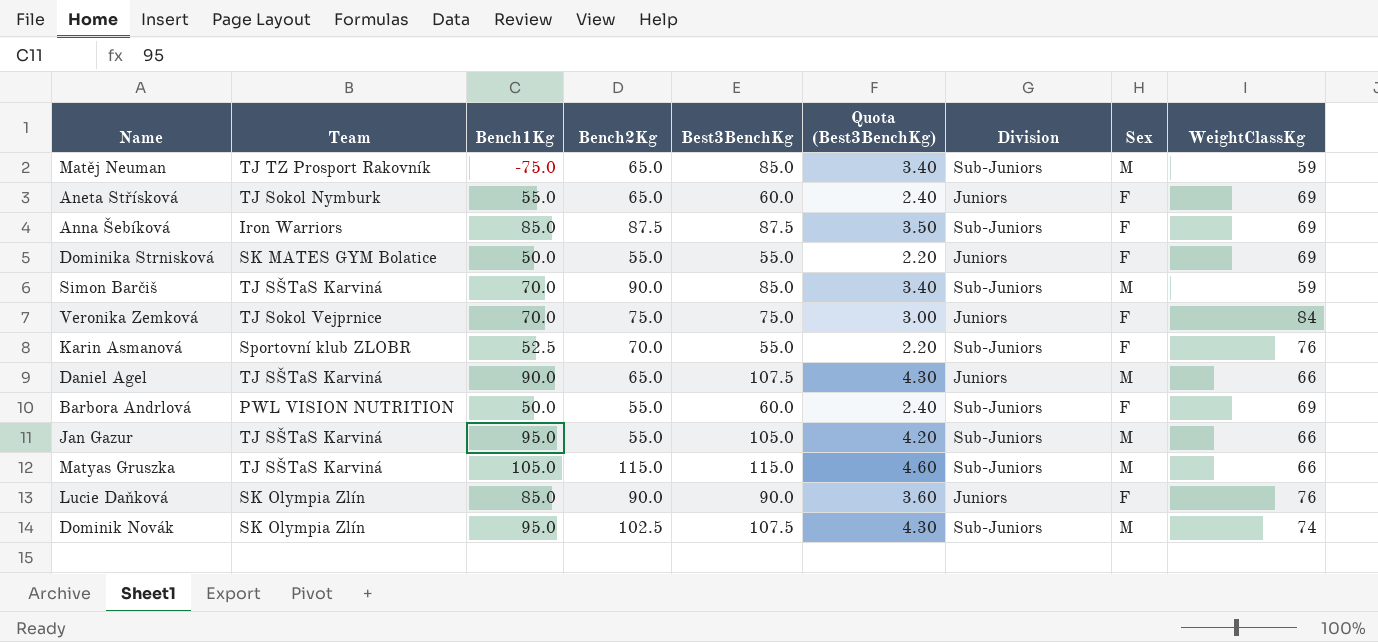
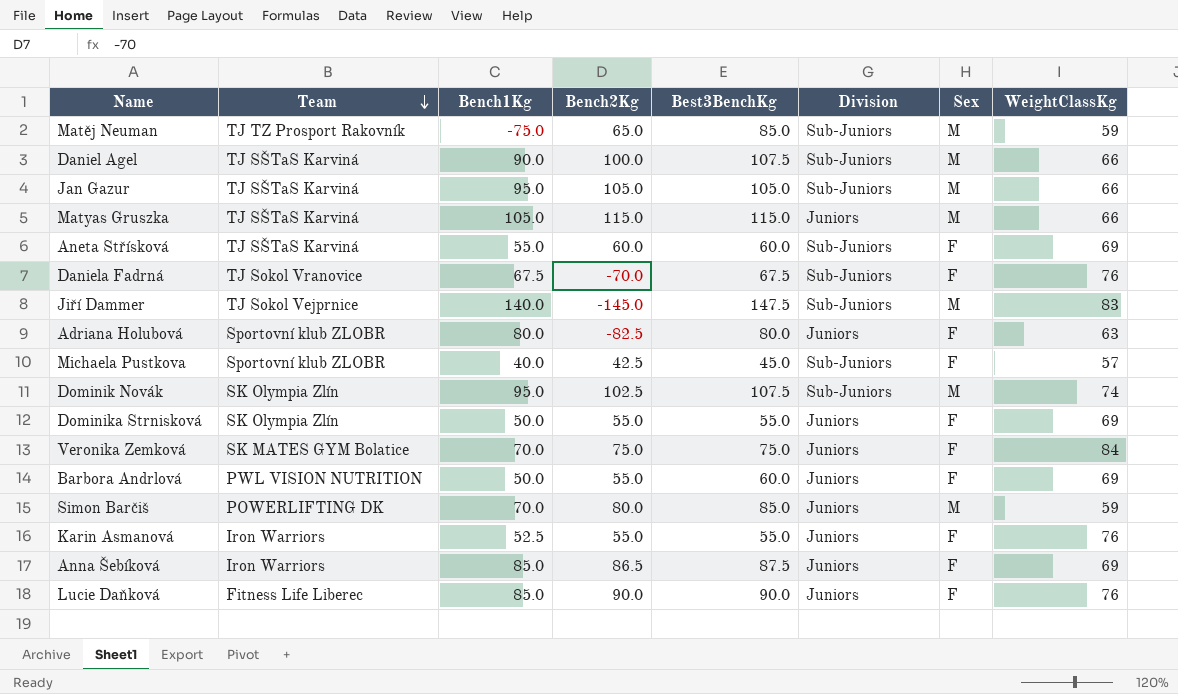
row order: none -> Team descending
column Quota (Best3BenchKg) | formula: [Best3BenchKg] * 0.04 -> none
Daniel Agel | Bench2Kg: 65.0 -> 100.0
Daniel Agel | Division: Juniors -> Sub-Juniors
Jan Gazur | Bench2Kg: 55.0 -> 105.0
Matyas Gruszka | Division: Sub-Juniors -> Juniors
Aneta Střísková | Team: TJ Sokol Nymburk -> TJ SŠTaS Karviná
Aneta Střísková | Bench2Kg: 65.0 -> 60.0
Aneta Střísková | Division: Juniors -> Sub-Juniors
row Daniela Fadrná: none -> TJ Sokol Vranovice | 67.5 | -70.0 | 67.5 | Sub-Juniors | F | 76
row Jiří Dammer: none -> TJ Sokol Vejprnice | 140.0 | -145.0 | 147.5 | Sub-Juniors | M | 83
row Adriana Holubová: none -> Sportovní klub ZLOBR | 80.0 | -82.5 | 80.0 | Juniors | F | 63
row Michaela Pustkova: none -> Sportovní klub ZLOBR | 40.0 | 42.5 | 45.0 | Sub-Juniors | F | 57
Dominika Strnisková | Team: SK MATES GYM Bolatice -> SK Olympia Zlín
Veronika Zemková | Team: TJ Sokol Vejprnice -> SK MATES GYM Bolatice
Barbora Andrlová | Division: Sub-Juniors -> Juniors
Simon Barčiš | Team: TJ SŠTaS Karviná -> POWERLIFTING DK
Simon Barčiš | Bench2Kg: 90.0 -> 80.0
Simon Barčiš | Division: Sub-Juniors -> Juniors
Karin Asmanová | Team: Sportovní klub ZLOBR -> Iron Warriors
Karin Asmanová | Bench2Kg: 70.0 -> 55.0
Karin Asmanová | Division: Sub-Juniors -> Juniors
Anna Šebíková | Bench2Kg: 87.5 -> 86.5
Anna Šebíková | Division: Sub-Juniors -> Juniors
Lucie Daňková | Team: SK Olympia Zlín -> Fitness Life Liberec

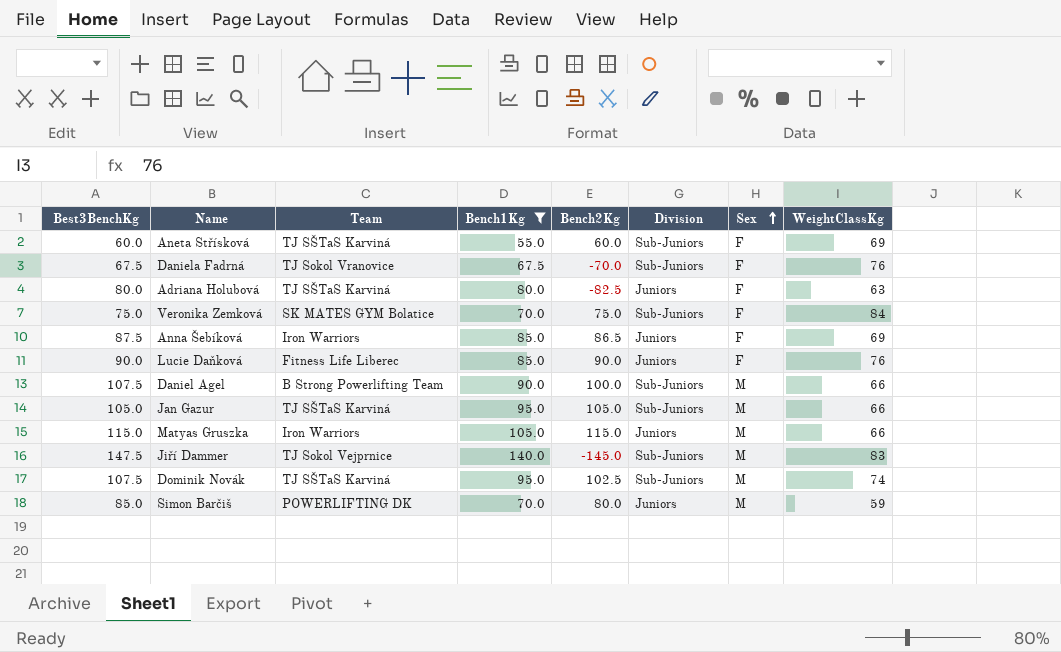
filter: none -> Bench1Kg >= 55.0
row order: Team descending -> Sex ascending
column Best3BenchKg | position: 5 -> 1
Adriana Holubová | Team: Sportovní klub ZLOBR -> TJ SŠTaS Karviná
Veronika Zemková | Division: Juniors -> Sub-Juniors
Daniel Agel | Team: TJ SŠTaS Karviná -> B Strong Powerlifting Team
Matyas Gruszka | Team: TJ SŠTaS Karviná -> Iron Warriors
Dominik Novák | Team: SK Olympia Zlín -> TJ SŠTaS Karviná

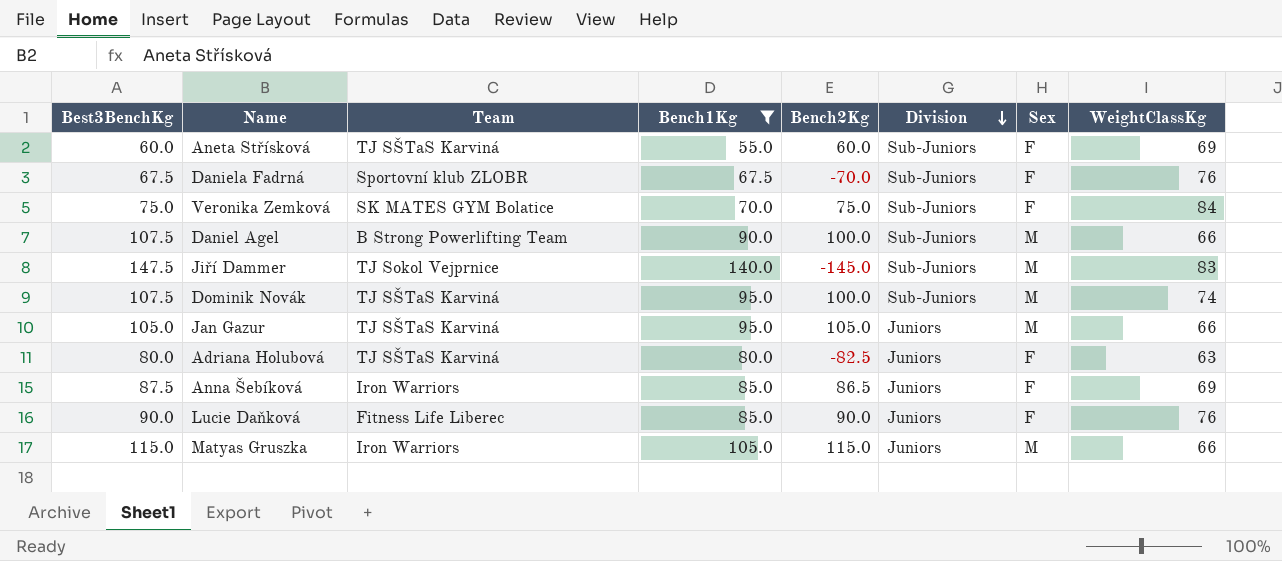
row order: Sex ascending -> Division descending
row Simon Barčiš: 85.0 | POWERLIFTING DK | 70.0 | 80.0 | Juniors | M | 59 -> none
Daniela Fadrná | Team: TJ Sokol Vranovice -> Sportovní klub ZLOBR
Dominik Novák | Bench2Kg: 102.5 -> 100.0
Jan Gazur | Division: Sub-Juniors -> Juniors

